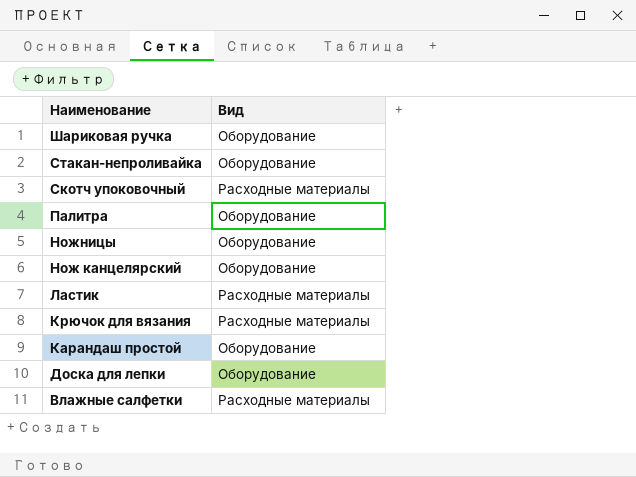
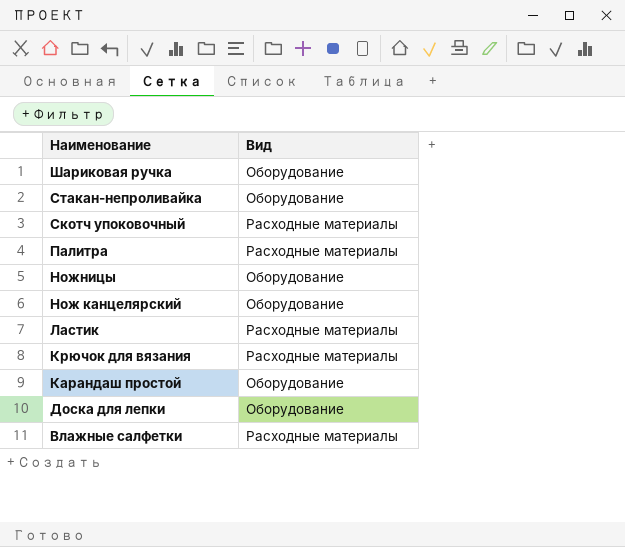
Палитра | Вид: Оборудование -> Расходные материалы

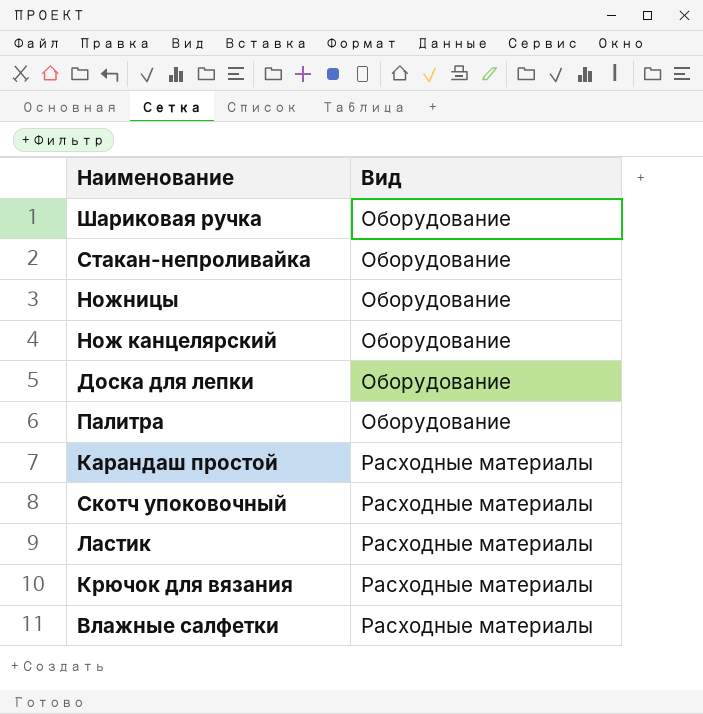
row order: Наименование descending -> Вид ascending
Палитра | Вид: Расходные материалы -> Оборудование
Карандаш простой | Вид: Оборудование -> Расходные материалы

